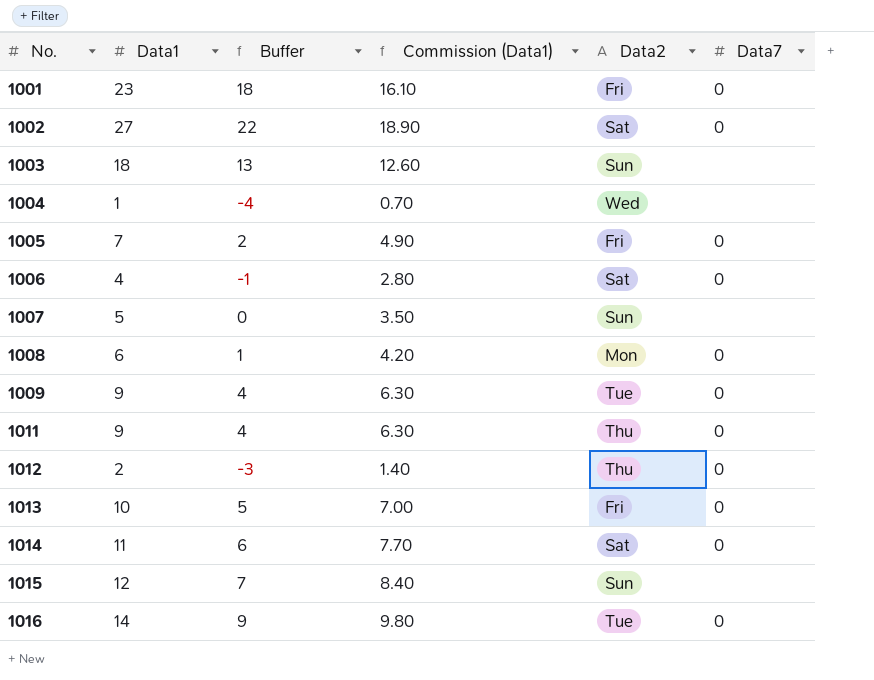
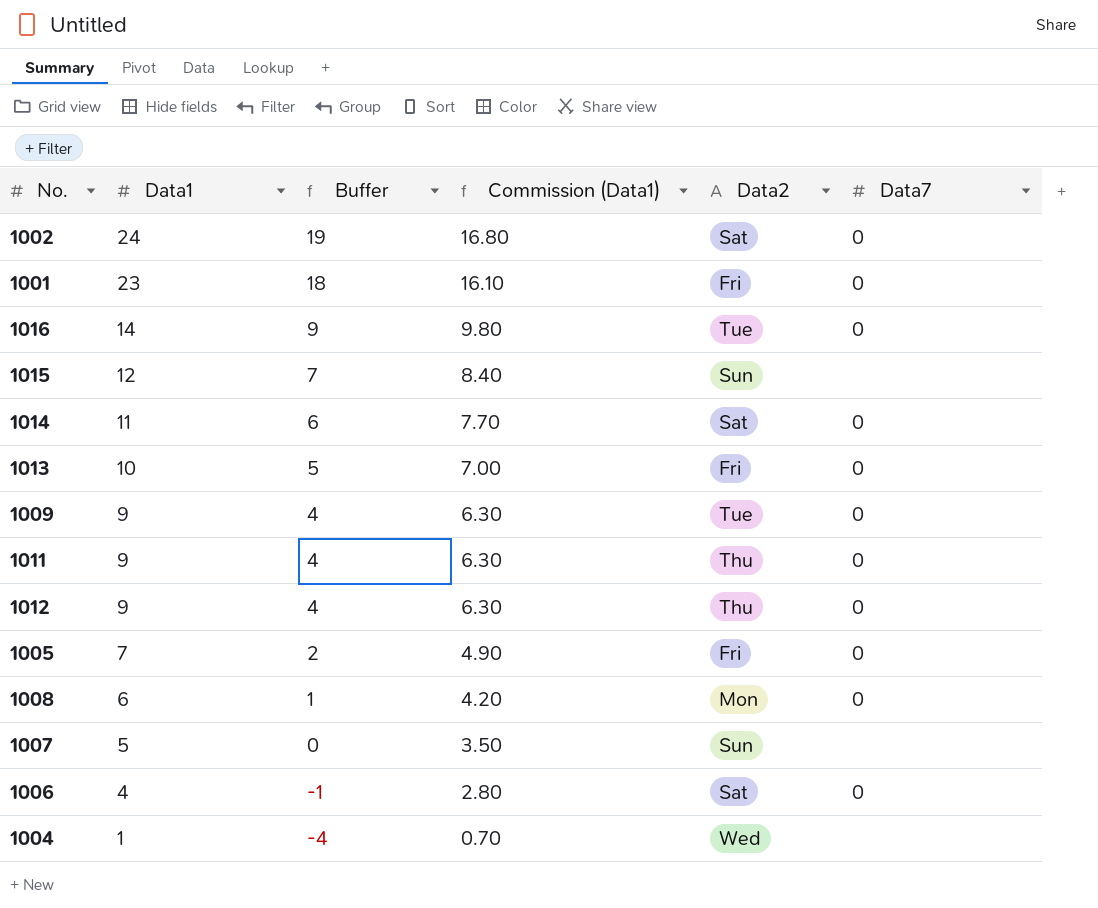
row order: No. ascending -> Data1 descending
row 1003: 18 | 13 | 12.60 | Sun | none -> none
1002 | Data1: 27 -> 24
1002 | Buffer: 22 -> 19
1002 | Commission (Data1): 18.90 -> 16.80
1012 | Data1: 2 -> 9
1012 | Buffer: -3 -> 4
1012 | Commission (Data1): 1.40 -> 6.30

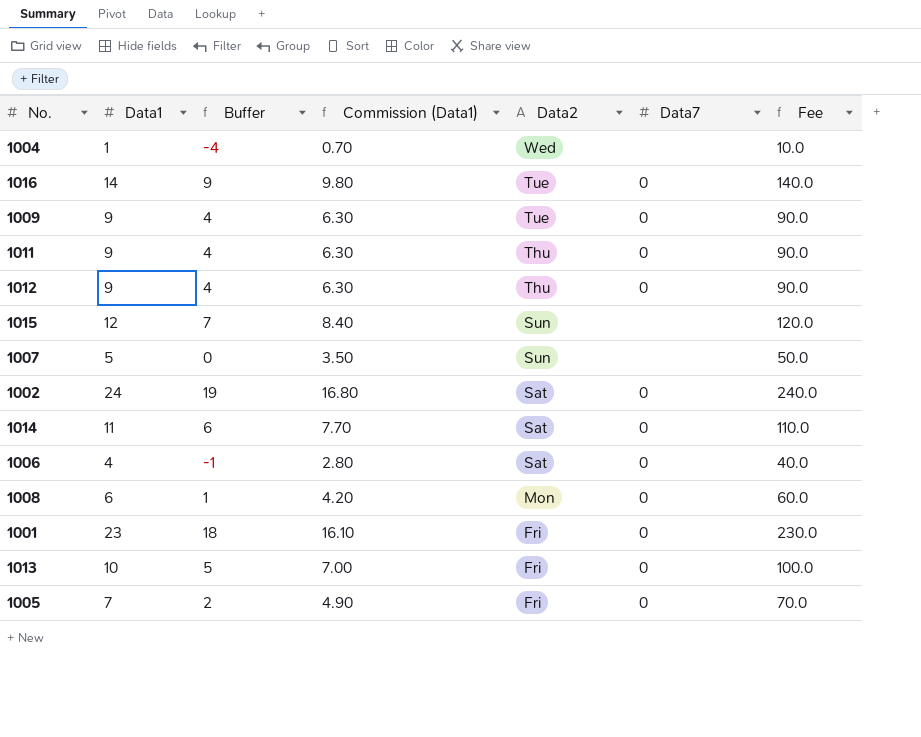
row order: Data1 descending -> Data2 descending
column Fee | formula: none -> [Data1] * 10

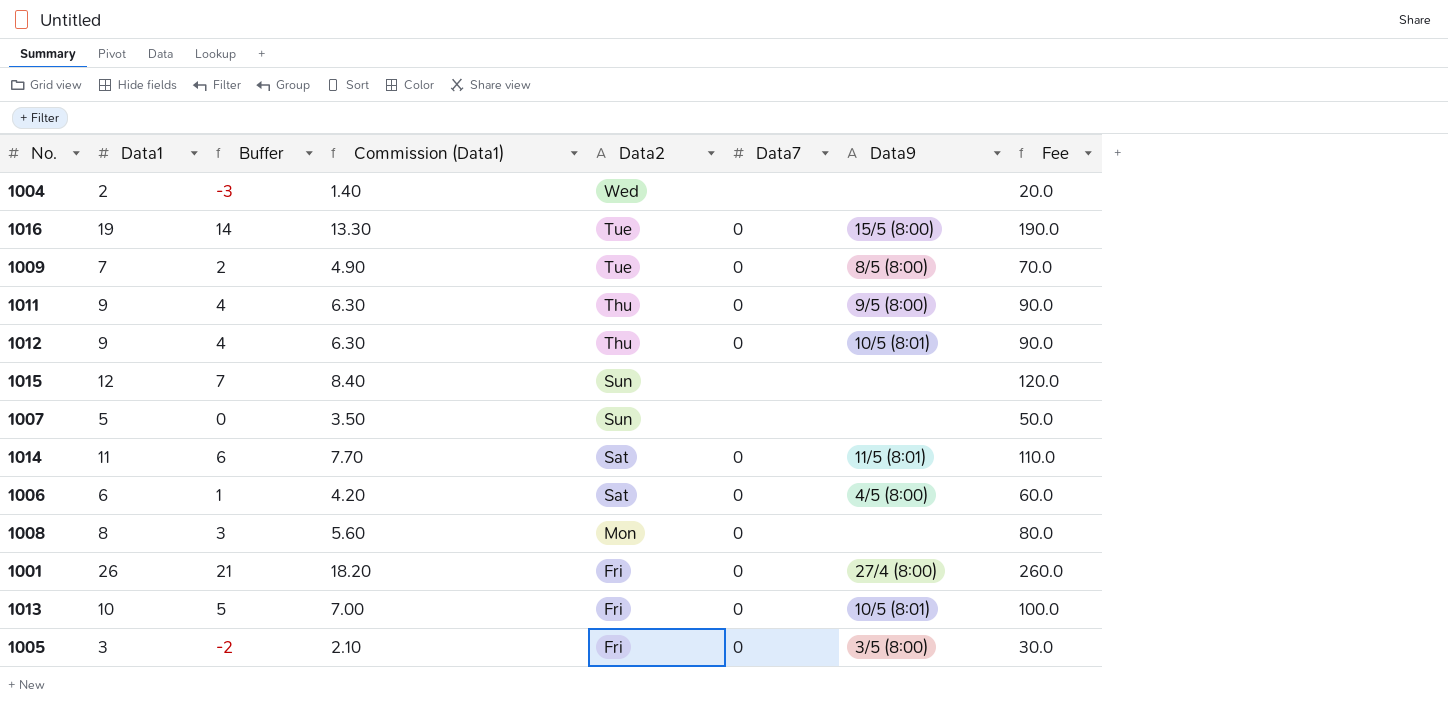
column Data9 | position: none -> 7
row 1002: 24 | 19 | 16.80 | Sat | 0 | 240.0 -> none
1004 | Data1: 1 -> 2
1004 | Buffer: -4 -> -3
1004 | Commission (Data1): 0.70 -> 1.40
1004 | Fee: 10.0 -> 20.0
1016 | Data1: 14 -> 19
1016 | Buffer: 9 -> 14
1016 | Commission (Data1): 9.80 -> 13.30
1016 | Fee: 140.0 -> 190.0
1009 | Data1: 9 -> 7
1009 | Buffer: 4 -> 2
1009 | Commission (Data1): 6.30 -> 4.90
1009 | Fee: 90.0 -> 70.0
1006 | Data1: 4 -> 6
1006 | Buffer: -1 -> 1
1006 | Commission (Data1): 2.80 -> 4.20
1006 | Fee: 40.0 -> 60.0
1008 | Data1: 6 -> 8
1008 | Buffer: 1 -> 3
1008 | Commission (Data1): 4.20 -> 5.60
1008 | Fee: 60.0 -> 80.0
1001 | Data1: 23 -> 26
1001 | Buffer: 18 -> 21
1001 | Commission (Data1): 16.10 -> 18.20
1001 | Fee: 230.0 -> 260.0
1005 | Data1: 7 -> 3
1005 | Buffer: 2 -> -2
1005 | Commission (Data1): 4.90 -> 2.10
1005 | Fee: 70.0 -> 30.0

